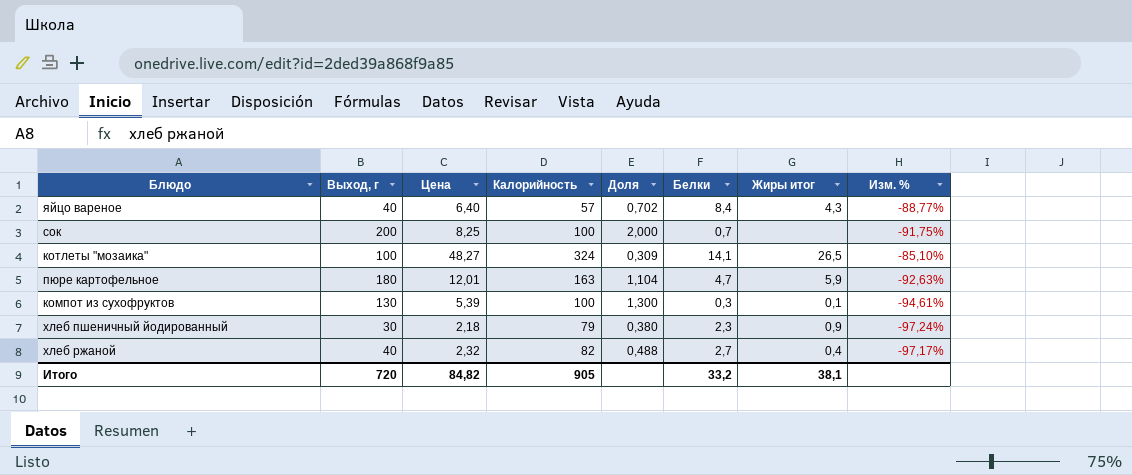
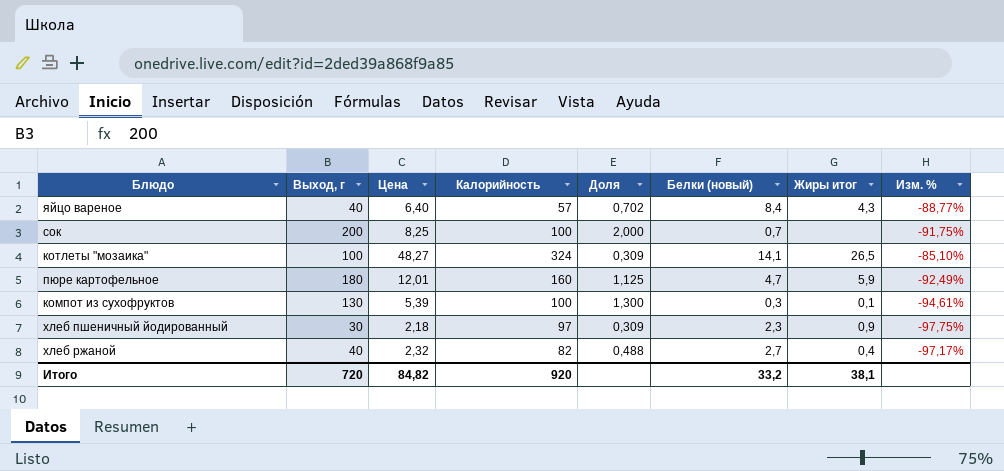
column name: Белки -> Белки (новый)
пюре картофельное | Калорийность: 163 -> 160
пюре картофельное | Доля: 1,104 -> 1,125
пюре картофельное | Изм. %: -92,63% -> -92,49%
хлеб пшеничный йодированный | Калорийность: 79 -> 97
хлеб пшеничный йодированный | Доля: 0,380 -> 0,309
хлеб пшеничный йодированный | Изм. %: -97,24% -> -97,75%
Итого | Калорийность: 905 -> 920

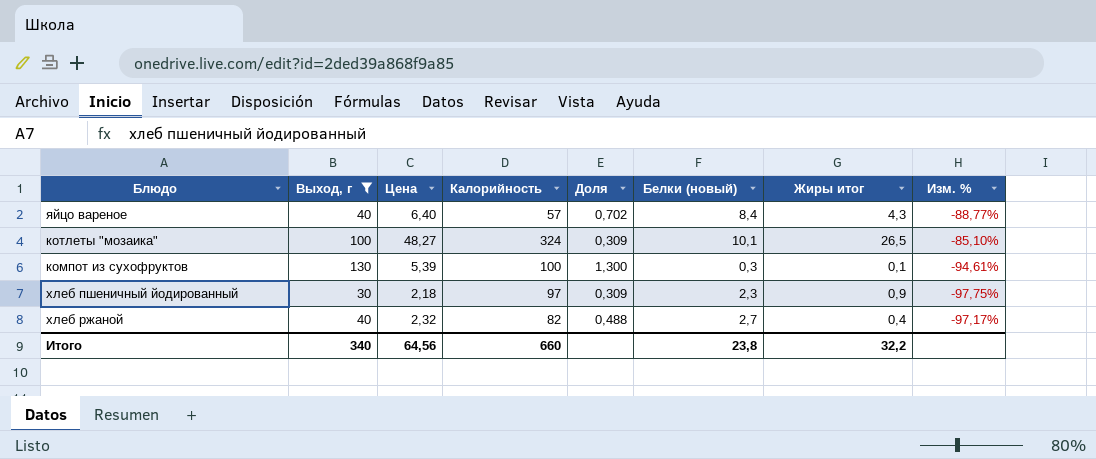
filter: none -> Выход, г <= 130
котлеты "мозаика" | Белки (новый): 14,1 -> 10,1
Итого | Выход, г: 720 -> 340
Итого | Цена: 84,82 -> 64,56
Итого | Калорийность: 920 -> 660
Итого | Белки (новый): 33,2 -> 23,8
Итого | Жиры итог: 38,1 -> 32,2

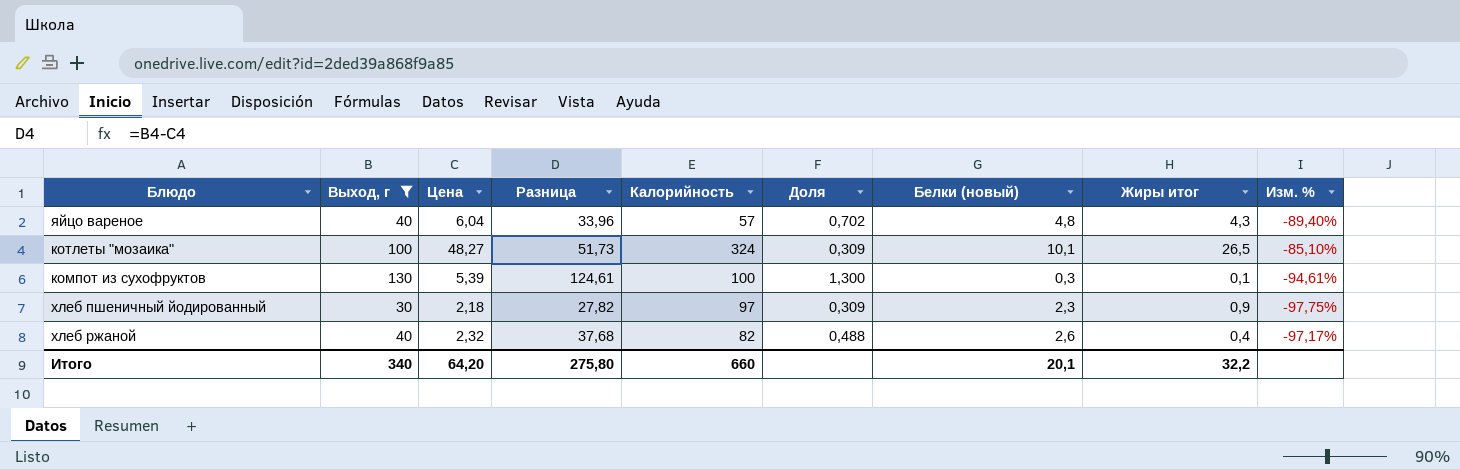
column Разница | formula: none -> [Выход, г] - [Цена]
яйцо вареное | Цена: 6,40 -> 6,04
яйцо вареное | Белки (новый): 8,4 -> 4,8
яйцо вареное | Изм. %: -88,77% -> -89,40%
хлеб ржаной | Белки (новый): 2,7 -> 2,6
Итого | Цена: 64,56 -> 64,20
Итого | Белки (новый): 23,8 -> 20,1

